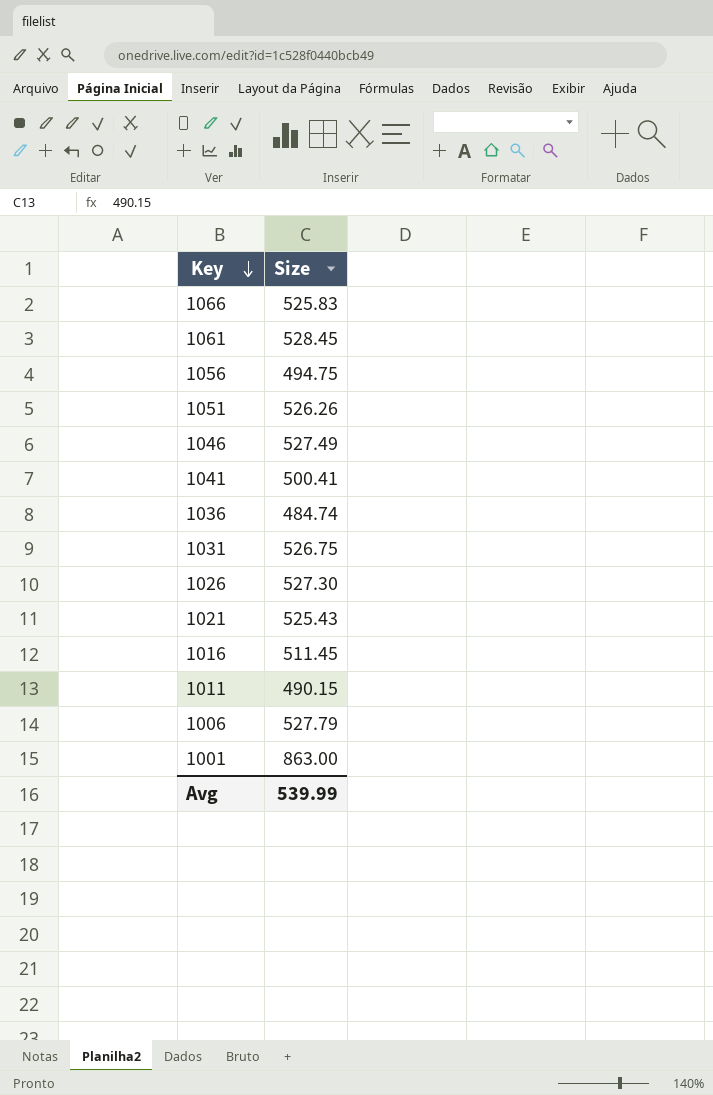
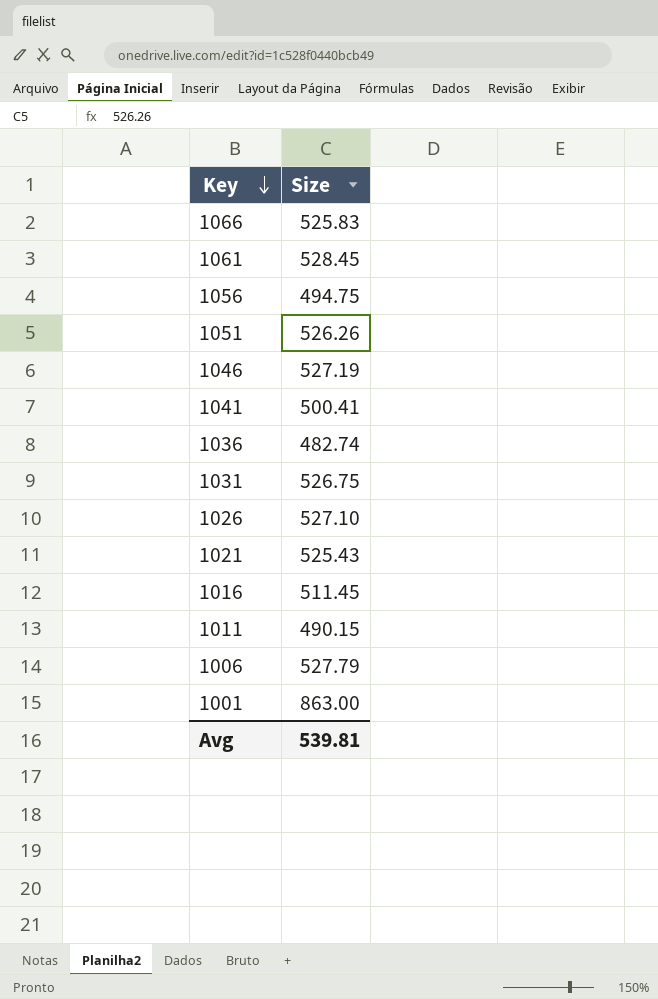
1046 | Size: 527.49 -> 527.19
1036 | Size: 484.74 -> 482.74
1026 | Size: 527.30 -> 527.10
Avg | Size: 539.99 -> 539.81

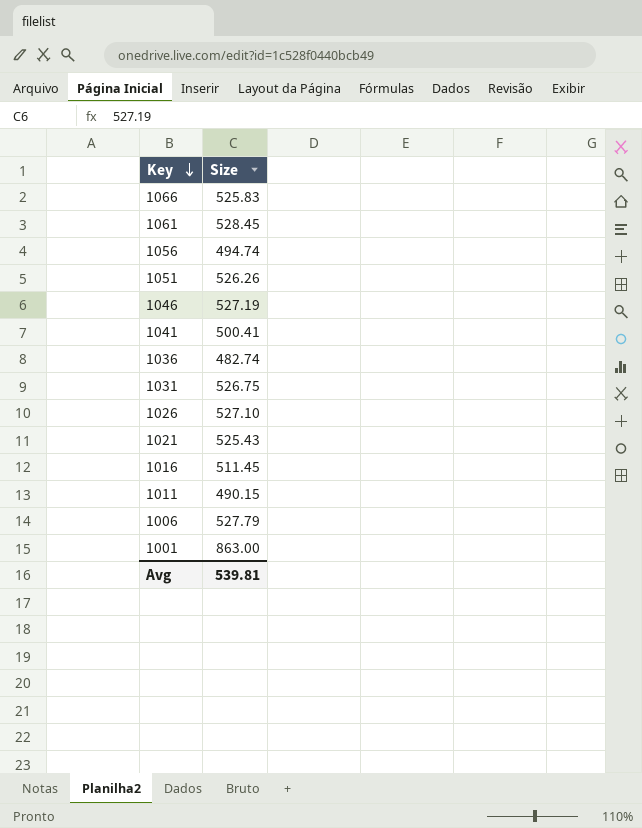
1056 | Size: 494.75 -> 494.74

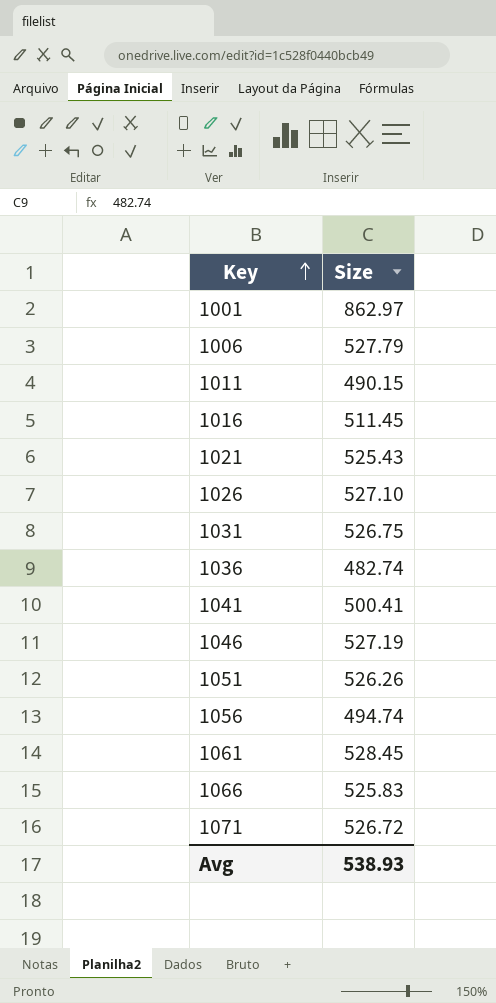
row order: Key descending -> Key ascending
1001 | Size: 863.00 -> 862.97
row 1071: none -> 526.72
Avg | Size: 539.81 -> 538.93

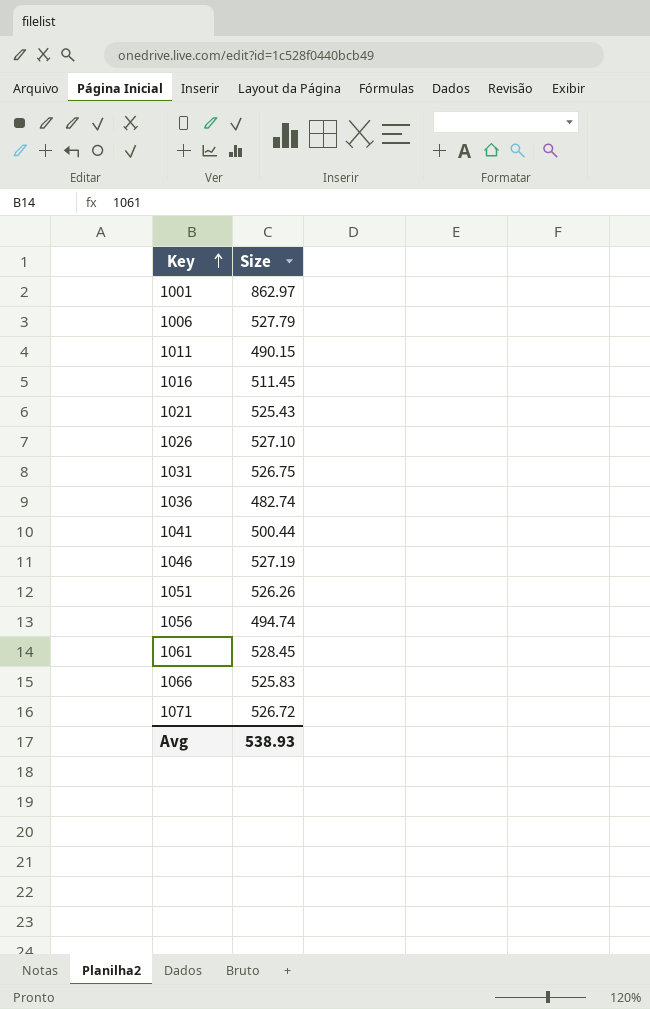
1041 | Size: 500.41 -> 500.44

